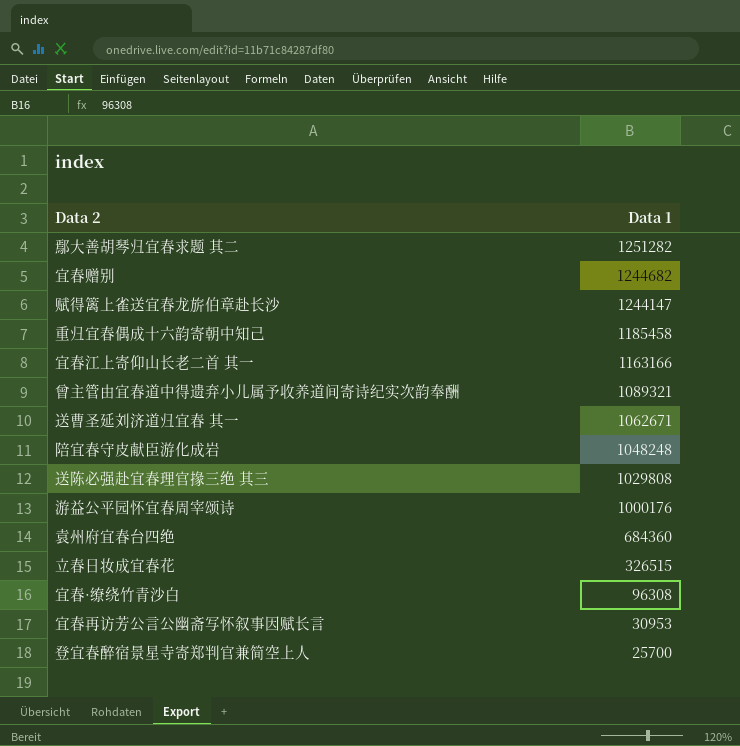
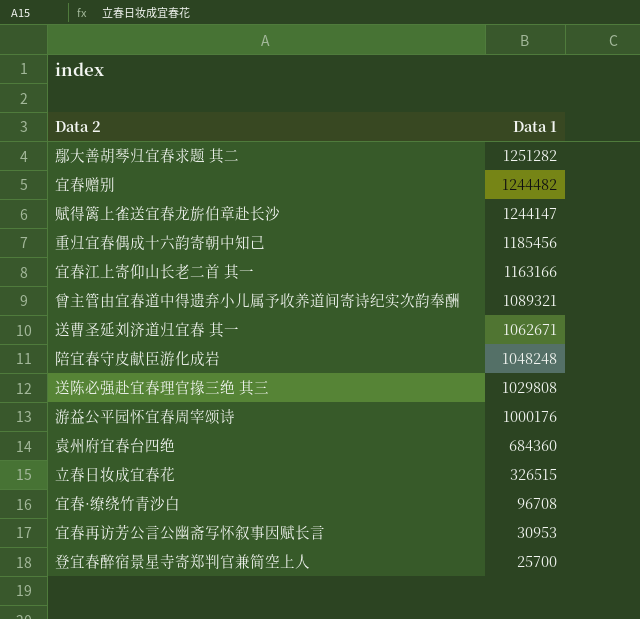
宜春赠别 | Data 1: 1244682 -> 1244482
重归宜春偶成十六韵寄朝中知己 | Data 1: 1185458 -> 1185456
宜春·缭绕竹青沙白 | Data 1: 96308 -> 96708

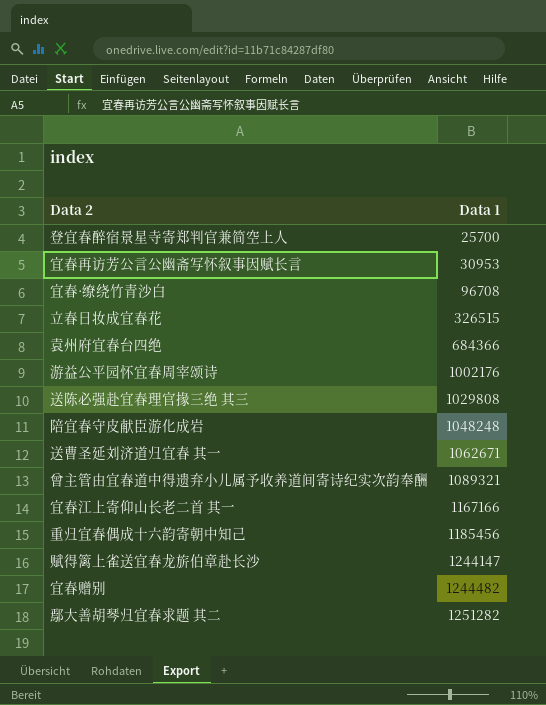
row order: Data 1 descending -> Data 1 ascending
袁州府宜春台四绝 | Data 1: 684360 -> 684366
游益公平园怀宜春周宰颂诗 | Data 1: 1000176 -> 1002176
宜春江上寄仰山长老二首 其一 | Data 1: 1163166 -> 1167166

